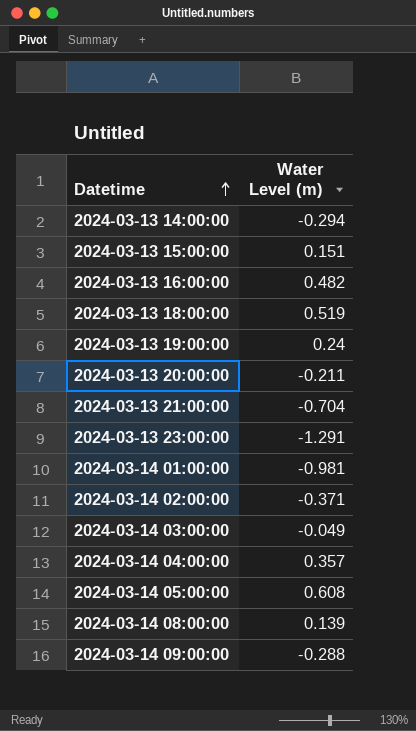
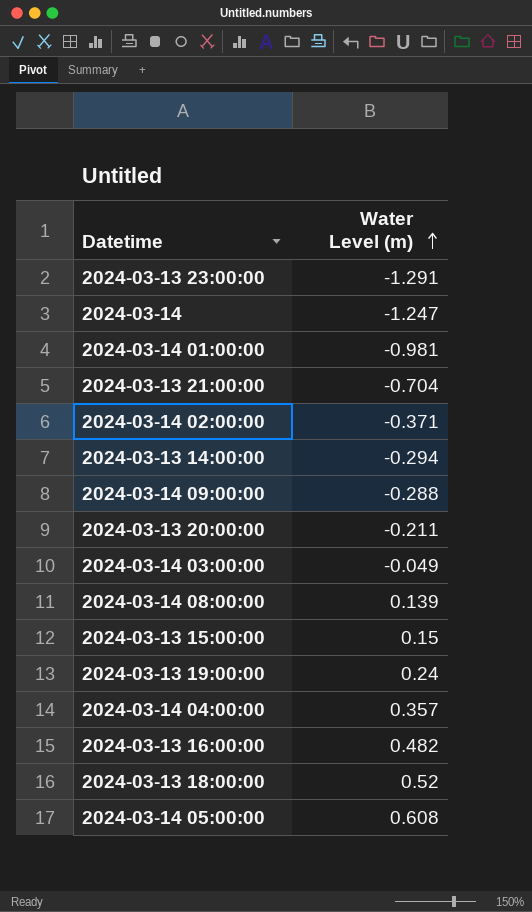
row order: Datetime ascending -> Water Level (m) ascending
row 2024-03-14: none -> -1.247
2024-03-13 15:00:00 | Water Level (m): 0.151 -> 0.15
2024-03-13 18:00:00 | Water Level (m): 0.519 -> 0.52

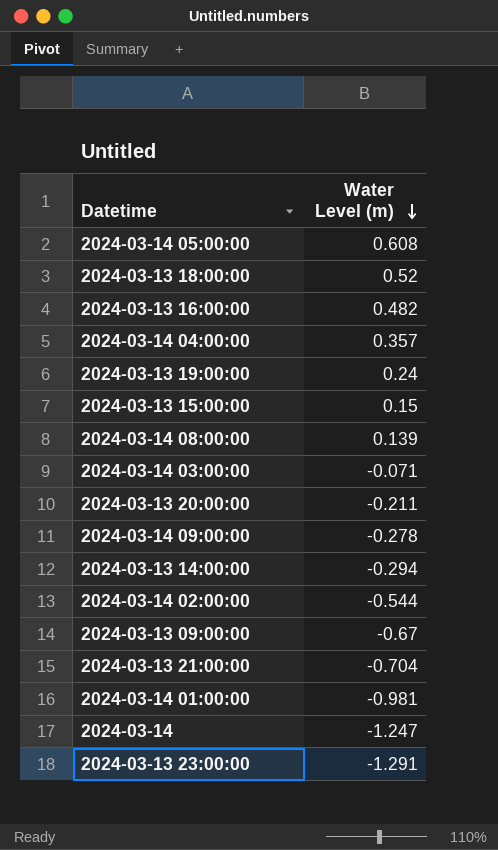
row order: Water Level (m) ascending -> Water Level (m) descending
2024-03-14 03:00:00 | Water Level (m): -0.049 -> -0.071
2024-03-14 09:00:00 | Water Level (m): -0.288 -> -0.278
2024-03-14 02:00:00 | Water Level (m): -0.371 -> -0.544
row 2024-03-13 09:00:00: none -> -0.67

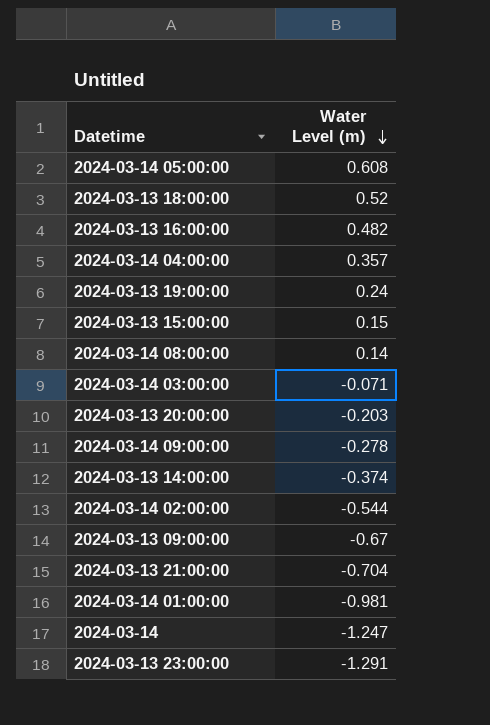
2024-03-14 08:00:00 | Water Level (m): 0.139 -> 0.14
2024-03-13 20:00:00 | Water Level (m): -0.211 -> -0.203
2024-03-13 14:00:00 | Water Level (m): -0.294 -> -0.374

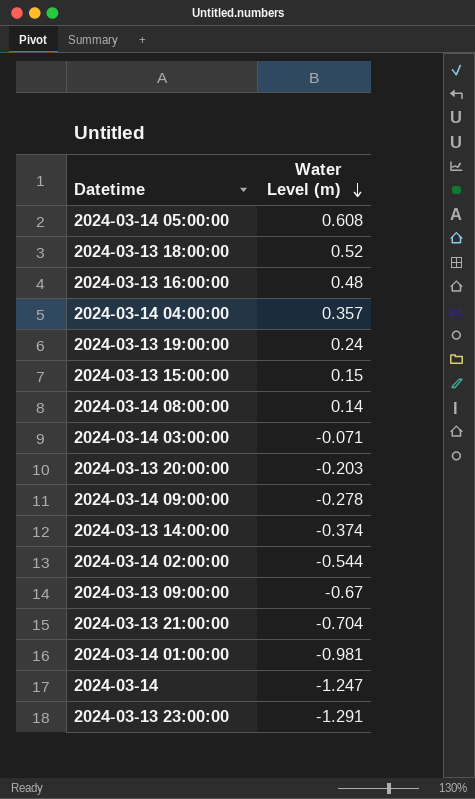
2024-03-13 16:00:00 | Water Level (m): 0.482 -> 0.48

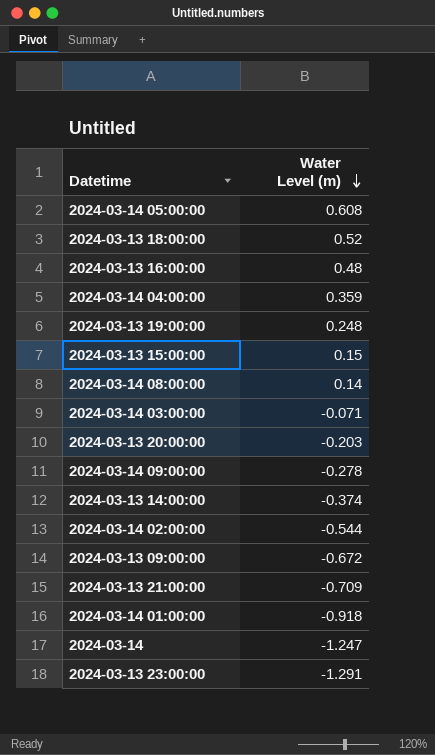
2024-03-14 04:00:00 | Water Level (m): 0.357 -> 0.359
2024-03-13 19:00:00 | Water Level (m): 0.24 -> 0.248
2024-03-13 09:00:00 | Water Level (m): -0.67 -> -0.672
2024-03-13 21:00:00 | Water Level (m): -0.704 -> -0.709
2024-03-14 01:00:00 | Water Level (m): -0.981 -> -0.918

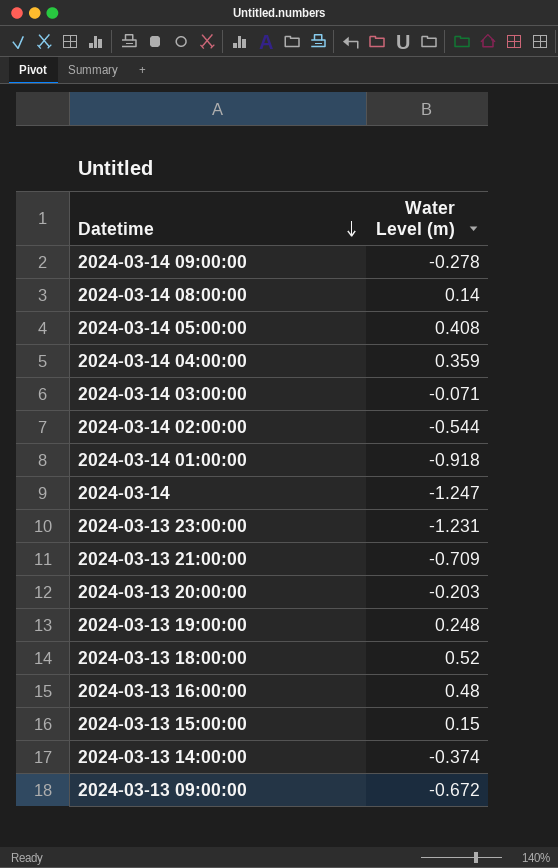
row order: Water Level (m) descending -> Datetime descending
2024-03-14 05:00:00 | Water Level (m): 0.608 -> 0.408
2024-03-13 23:00:00 | Water Level (m): -1.291 -> -1.231

